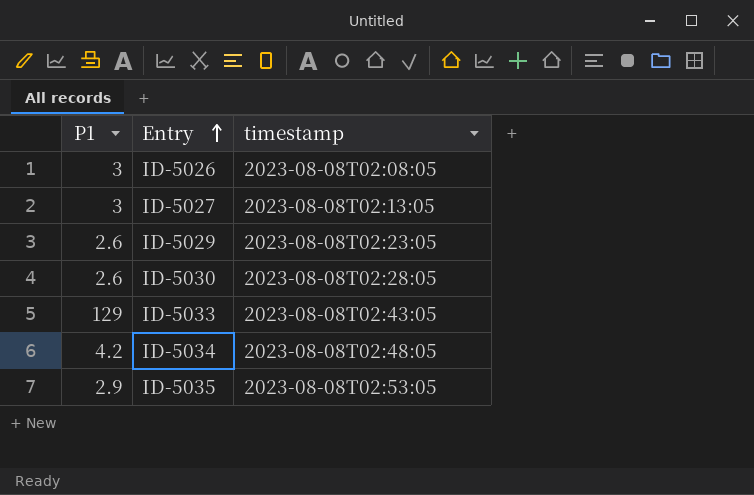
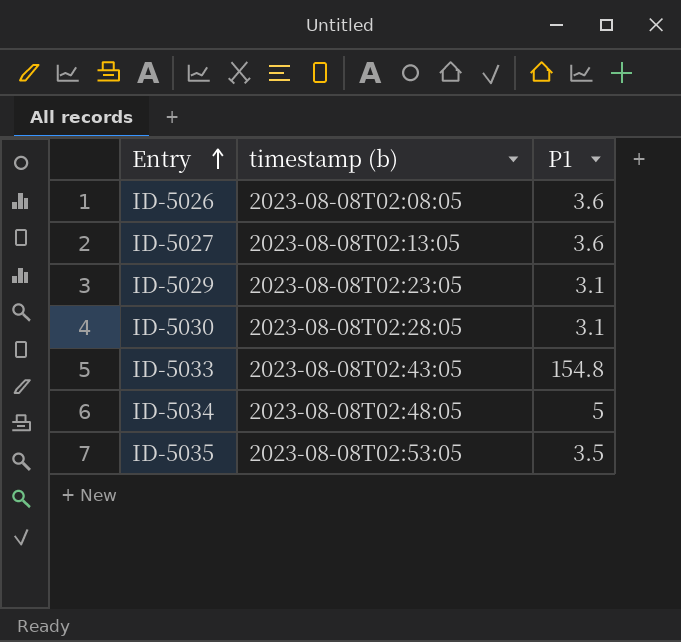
column name: timestamp -> timestamp (b)
column P1 | position: 1 -> 3
ID-5026 | P1: 3 -> 3.6
ID-5027 | P1: 3 -> 3.6
ID-5029 | P1: 2.6 -> 3.1
ID-5030 | P1: 2.6 -> 3.1
ID-5033 | P1: 129 -> 154.8
ID-5034 | P1: 4.2 -> 5
ID-5035 | P1: 2.9 -> 3.5

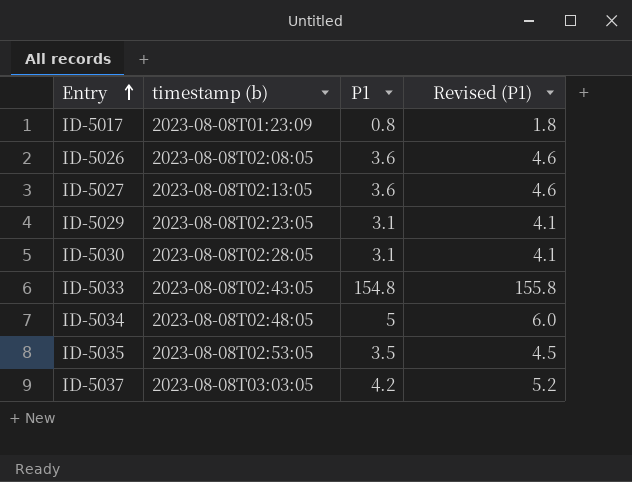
column Revised (P1) | formula: none -> [P1] + 1
row ID-5017: none -> 2023-08-08T01:23:09 | 0.8 | 1.8
row ID-5037: none -> 2023-08-08T03:03:05 | 4.2 | 5.2

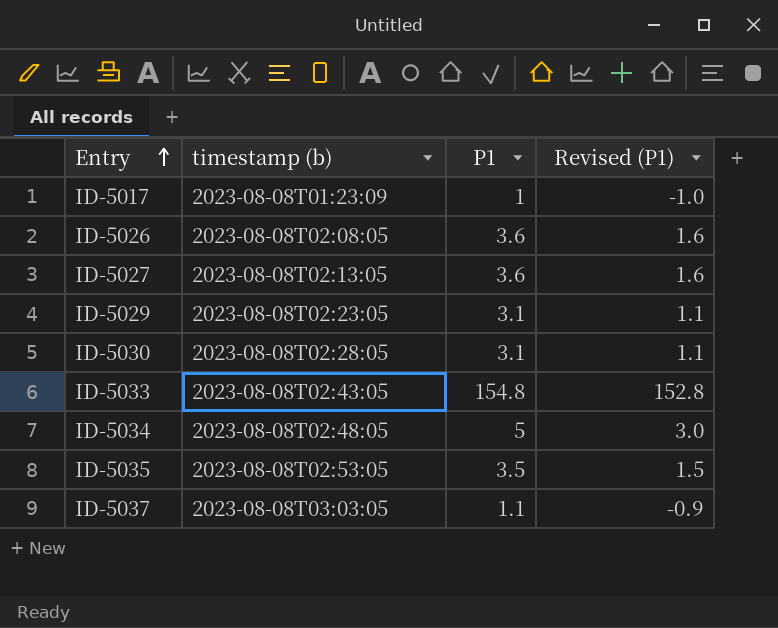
column Revised (P1) | formula: [P1] + 1 -> [P1] - 2
ID-5017 | P1: 0.8 -> 1
ID-5037 | P1: 4.2 -> 1.1

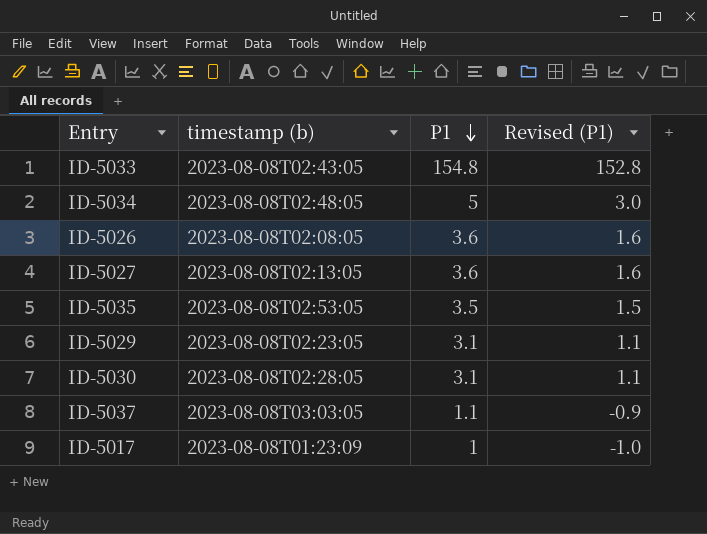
row order: Entry ascending -> P1 descending

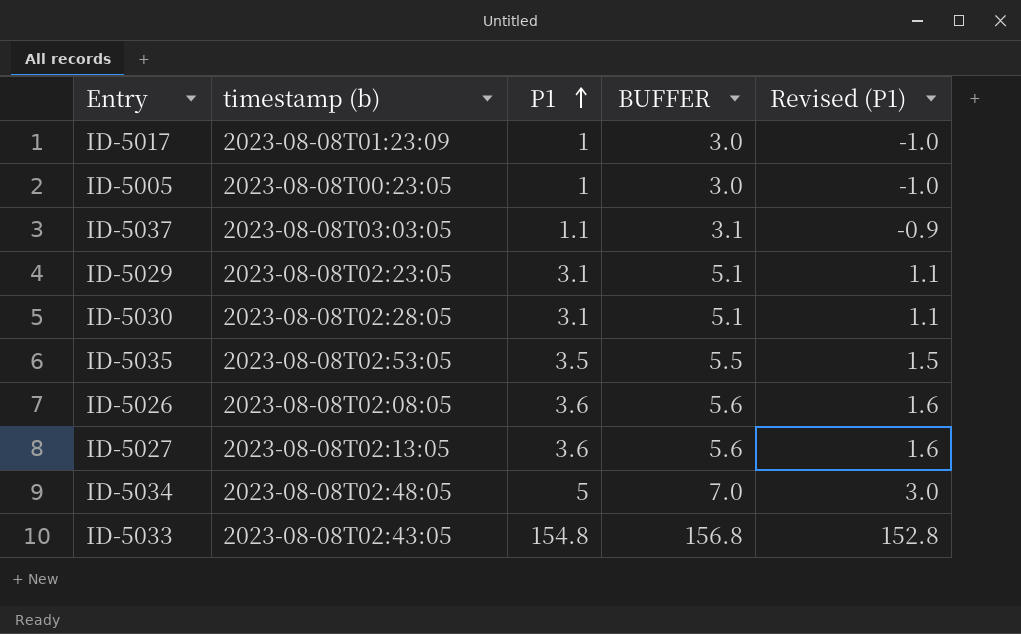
row order: P1 descending -> P1 ascending
column BUFFER | formula: none -> [P1] + 2
row ID-5005: none -> 2023-08-08T00:23:05 | 1 | 3.0 | -1.0

